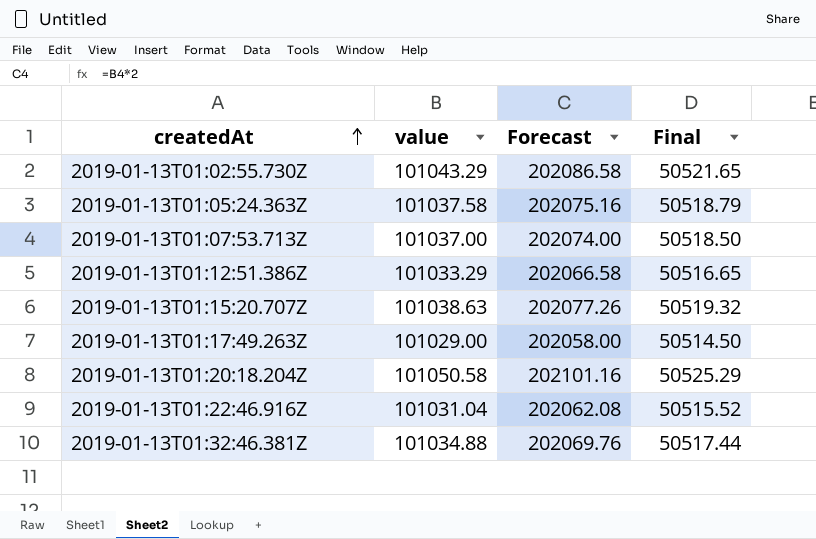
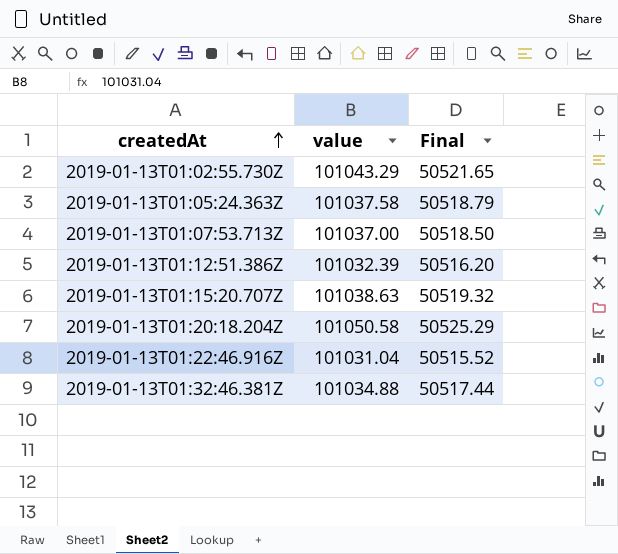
column Forecast | formula: [value] * 2 -> none
row 2019-01-13T01:17:49.263Z: 101029.00 | 202058.00 | 50514.50 -> none
2019-01-13T01:12:51.386Z | value: 101033.29 -> 101032.39
2019-01-13T01:12:51.386Z | Final: 50516.65 -> 50516.20

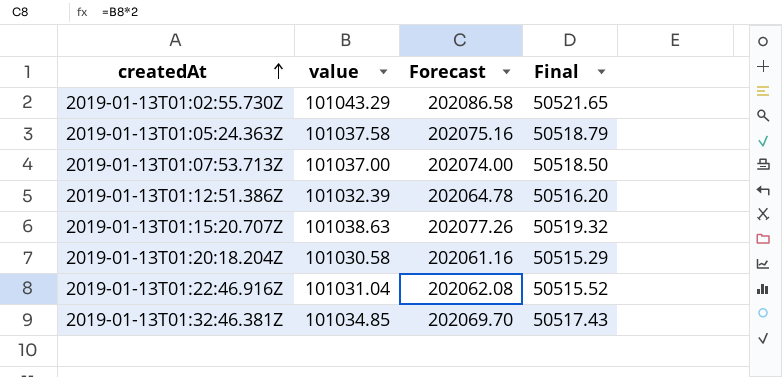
column Forecast | formula: none -> [value] * 2
2019-01-13T01:20:18.204Z | value: 101050.58 -> 101030.58
2019-01-13T01:20:18.204Z | Final: 50525.29 -> 50515.29
2019-01-13T01:32:46.381Z | value: 101034.88 -> 101034.85
2019-01-13T01:32:46.381Z | Final: 50517.44 -> 50517.43

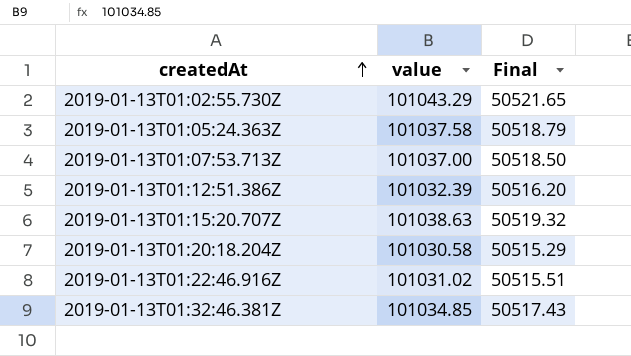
column Forecast | formula: [value] * 2 -> none
2019-01-13T01:22:46.916Z | value: 101031.04 -> 101031.02
2019-01-13T01:22:46.916Z | Final: 50515.52 -> 50515.51

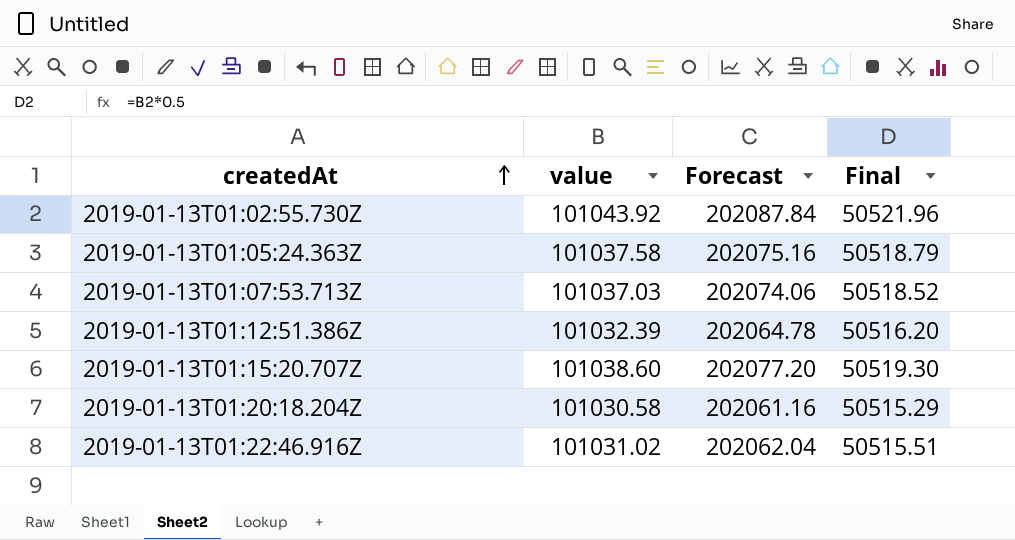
column Forecast | formula: none -> [value] * 2
row 2019-01-13T01:32:46.381Z: 101034.85 | 50517.43 -> none
2019-01-13T01:02:55.730Z | value: 101043.29 -> 101043.92
2019-01-13T01:02:55.730Z | Final: 50521.65 -> 50521.96
2019-01-13T01:07:53.713Z | value: 101037.00 -> 101037.03
2019-01-13T01:07:53.713Z | Final: 50518.50 -> 50518.52
2019-01-13T01:15:20.707Z | value: 101038.63 -> 101038.60
2019-01-13T01:15:20.707Z | Final: 50519.32 -> 50519.30

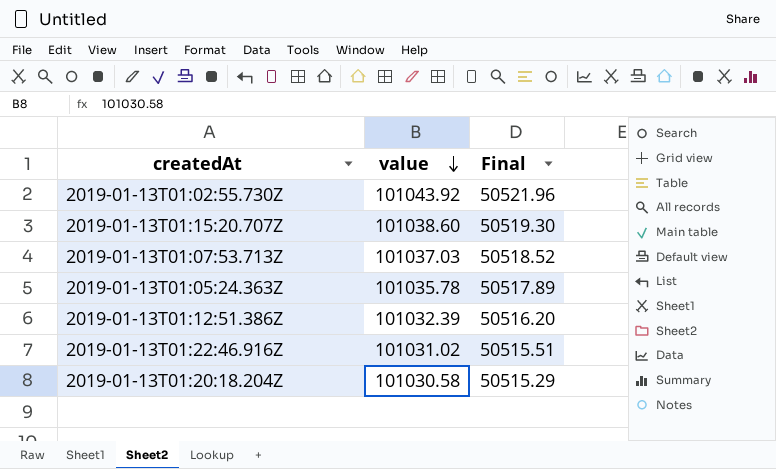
row order: createdAt ascending -> value descending
column Forecast | formula: [value] * 2 -> none
2019-01-13T01:05:24.363Z | value: 101037.58 -> 101035.78
2019-01-13T01:05:24.363Z | Final: 50518.79 -> 50517.89

